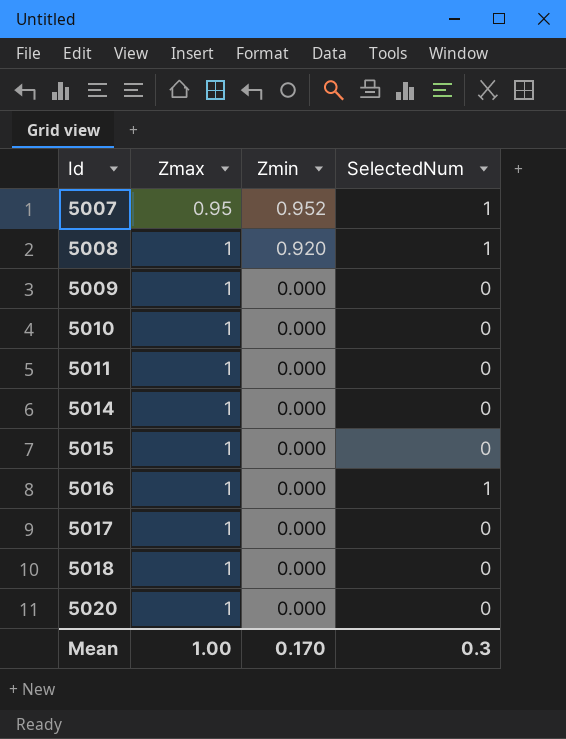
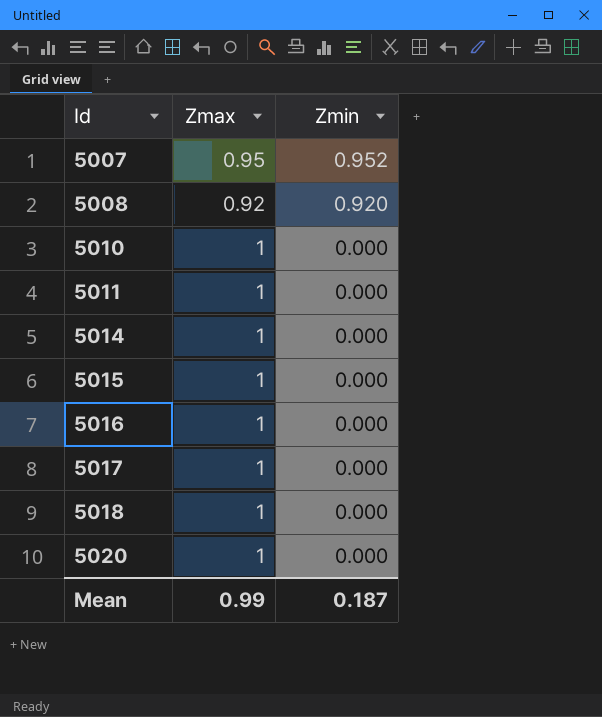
column SelectedNum | position: 4 -> none
row 5009: 1 | 0.000 | 0 -> none
5008 | Zmax: 1 -> 0.92
Mean | Zmax: 1.00 -> 0.99
Mean | Zmin: 0.170 -> 0.187

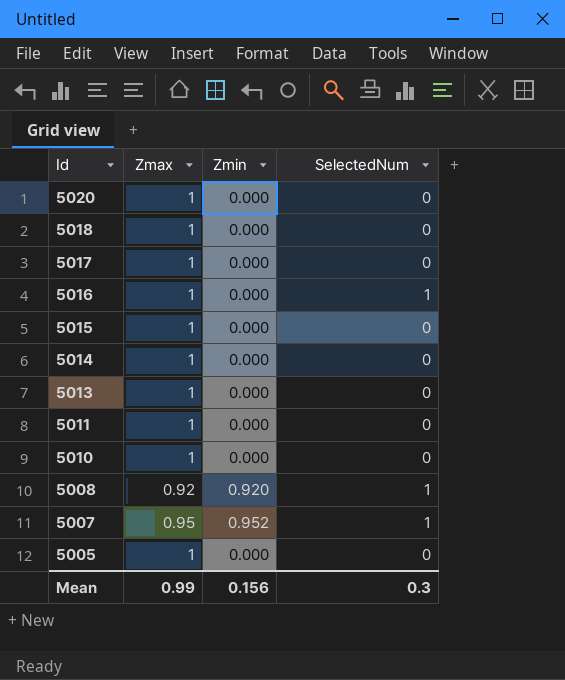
row order: Id ascending -> Id descending
column SelectedNum | position: none -> 4
row 5013: none -> 1 | 0.000 | 0
row 5005: none -> 1 | 0.000 | 0
Mean | Zmin: 0.187 -> 0.156

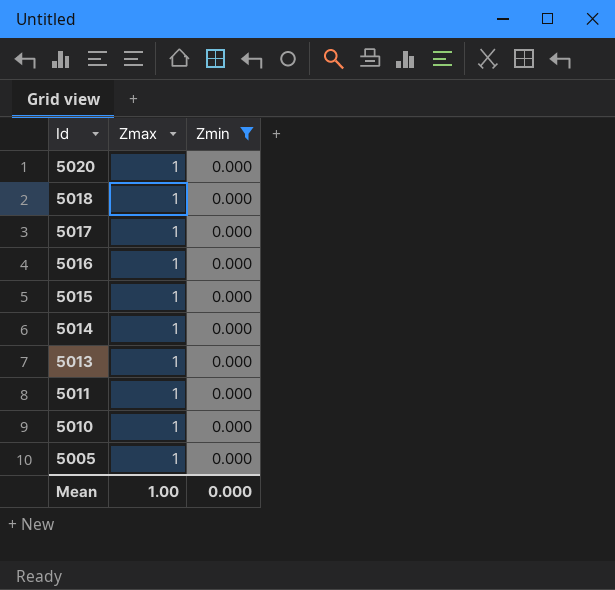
filter: none -> Zmin = 0.000
column SelectedNum | position: 4 -> none
Mean | Zmax: 0.99 -> 1.00
Mean | Zmin: 0.156 -> 0.000

